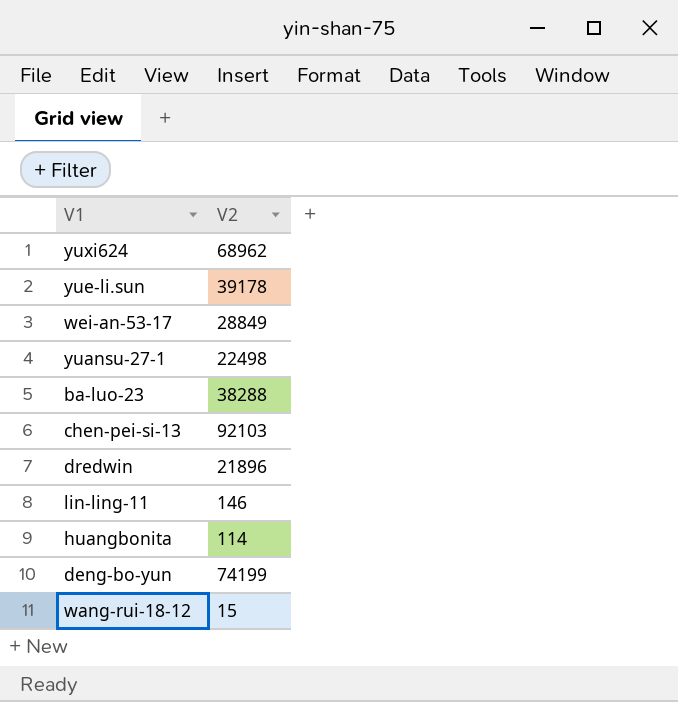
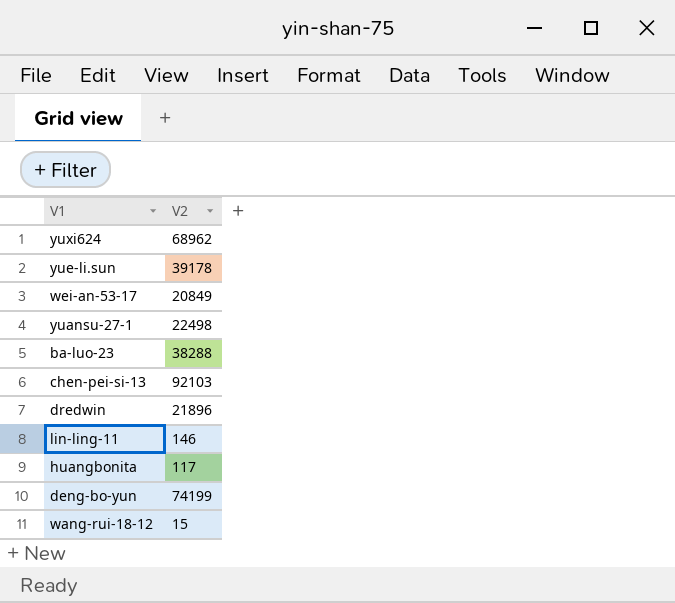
wei-an-53-17 | V2: 28849 -> 20849
huangbonita | V2: 114 -> 117

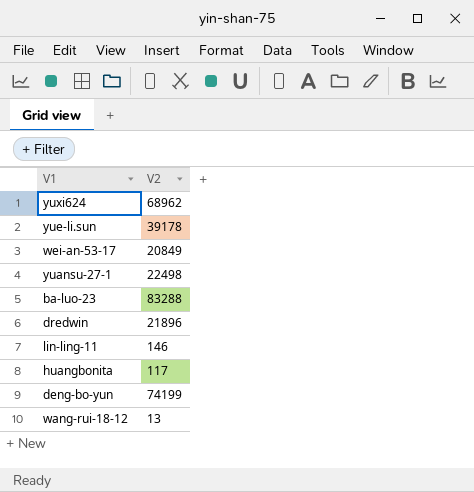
row chen-pei-si-13: 92103 -> none
ba-luo-23 | V2: 38288 -> 83288
wang-rui-18-12 | V2: 15 -> 13

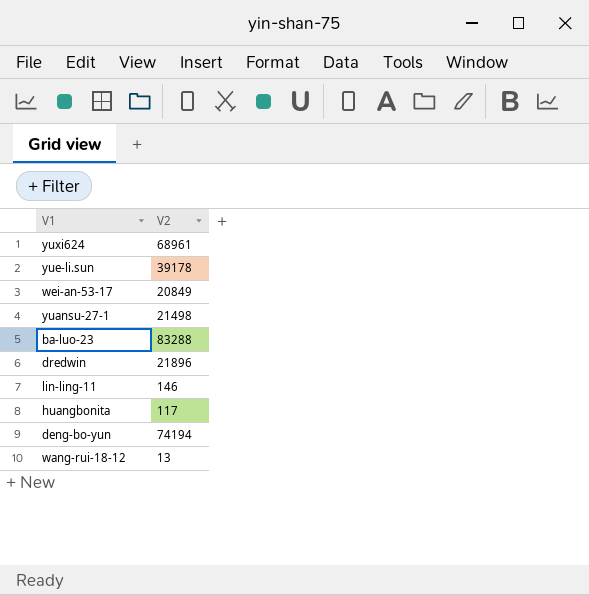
yuxi624 | V2: 68962 -> 68961
yuansu-27-1 | V2: 22498 -> 21498
deng-bo-yun | V2: 74199 -> 74194

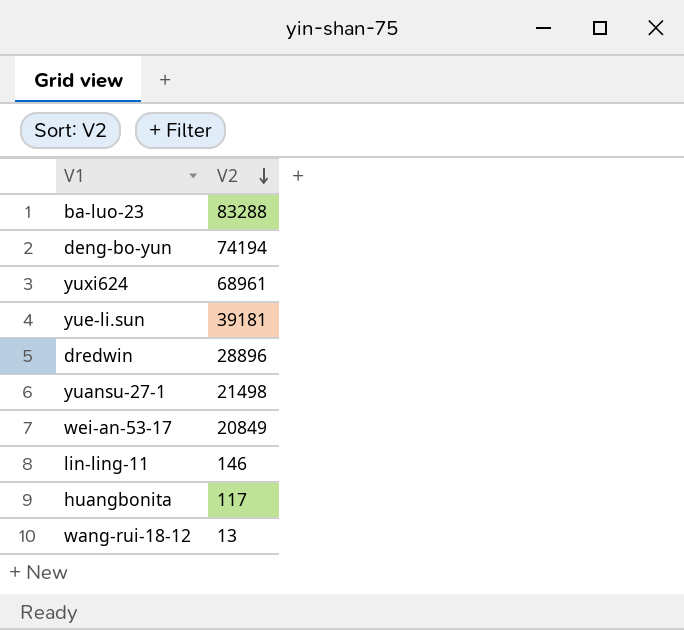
row order: none -> V2 descending
yue-li.sun | V2: 39178 -> 39181
dredwin | V2: 21896 -> 28896

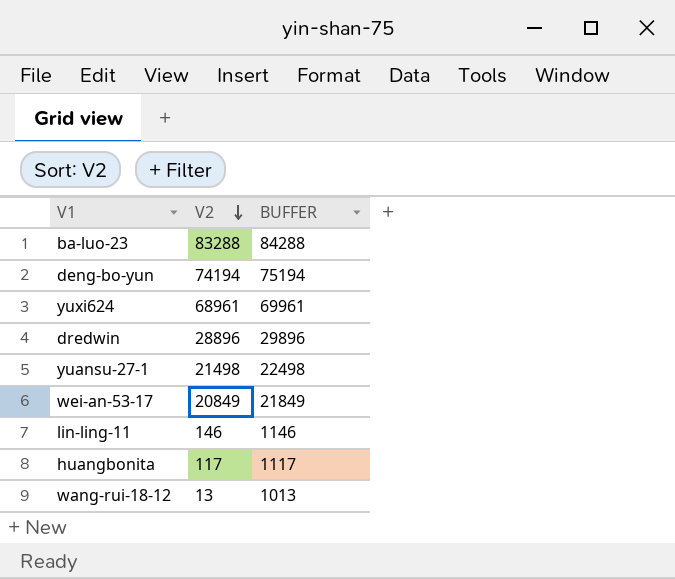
column BUFFER | formula: none -> [V2] + 1000
row yue-li.sun: 39181 -> none

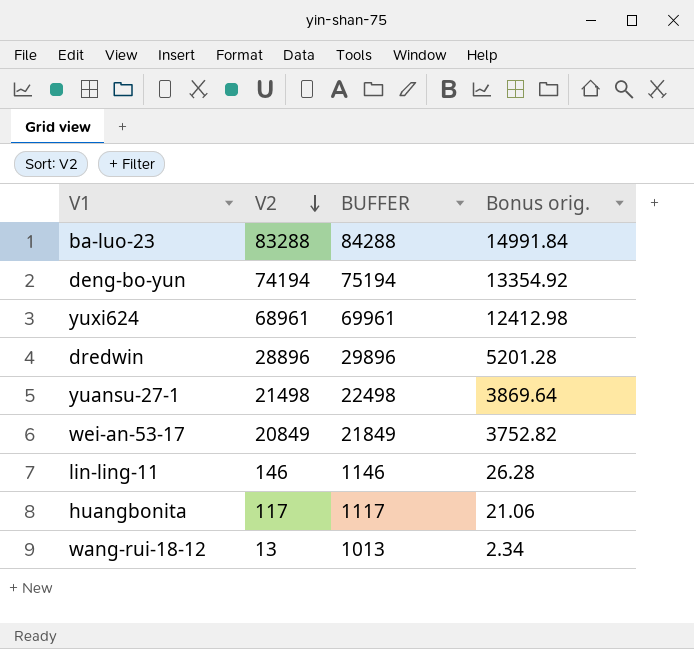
column Bonus orig. | formula: none -> [V2] * 0.18

